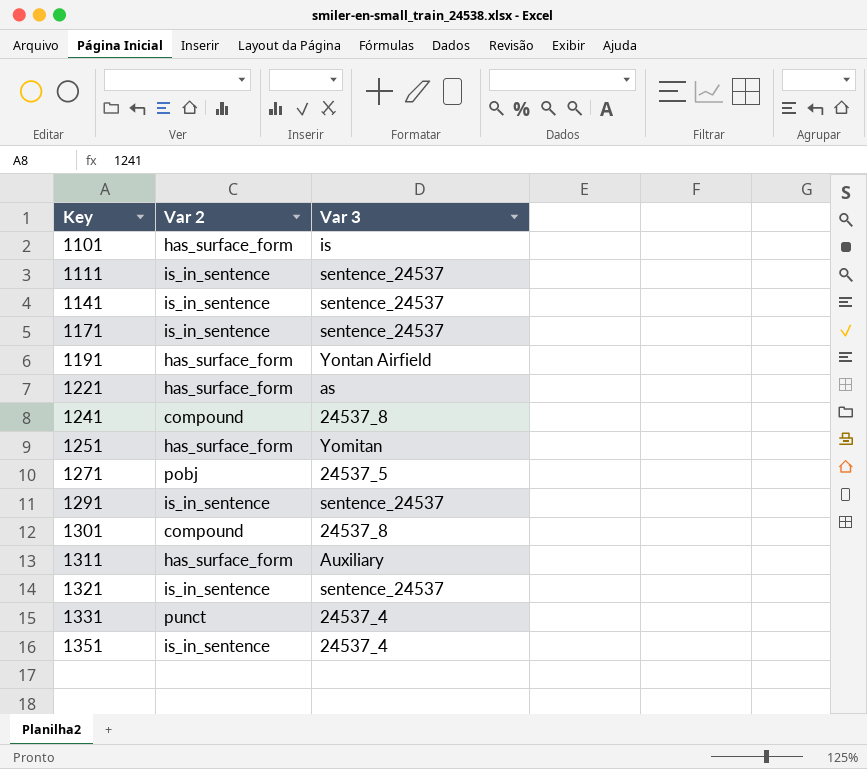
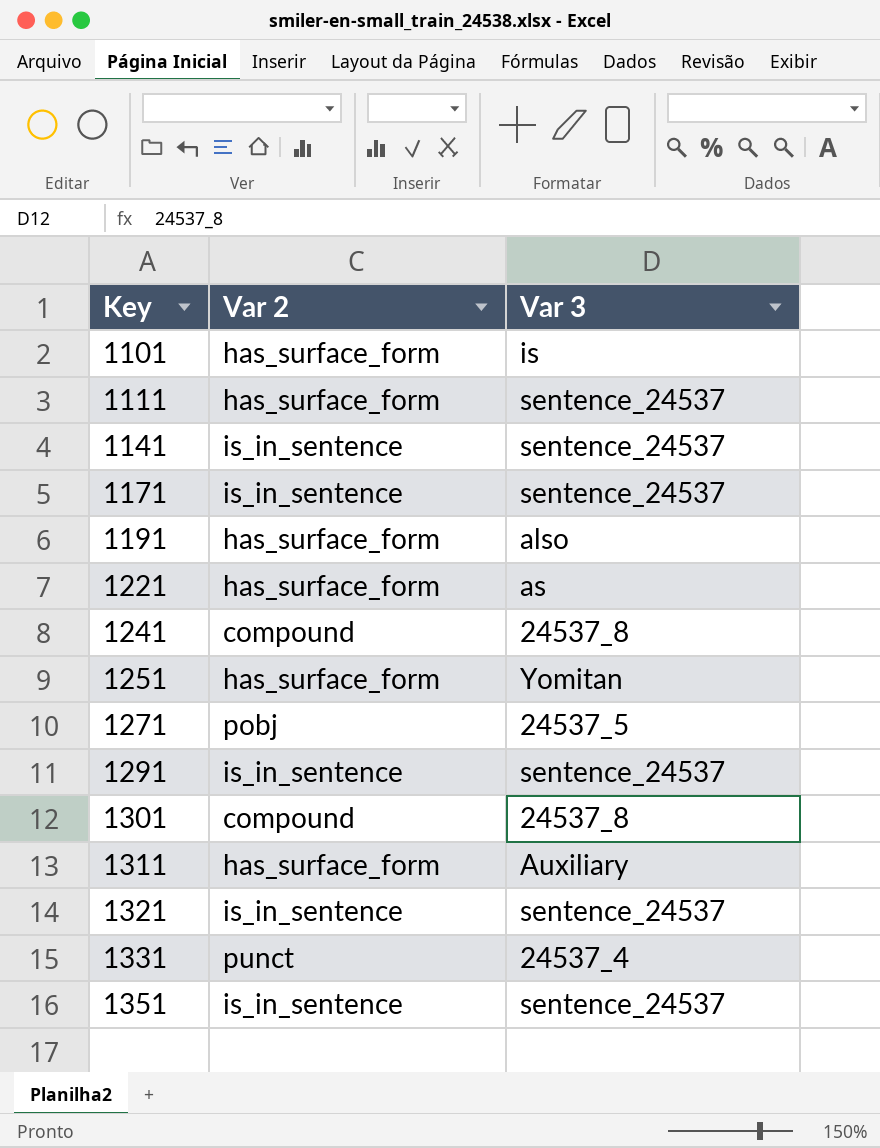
1111 | Var 2: is_in_sentence -> has_surface_form
1191 | Var 3: Yontan Airfield -> also
1351 | Var 3: 24537_4 -> sentence_24537

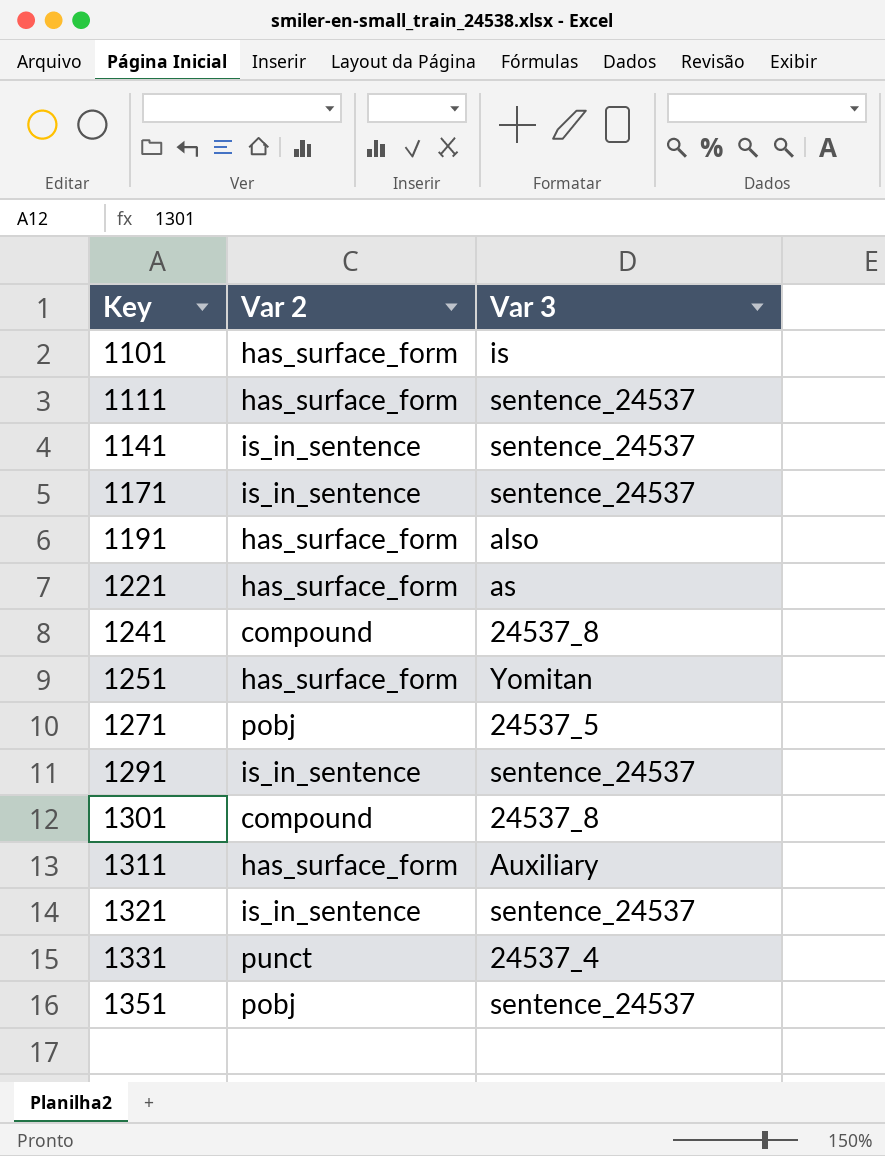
1351 | Var 2: is_in_sentence -> pobj

